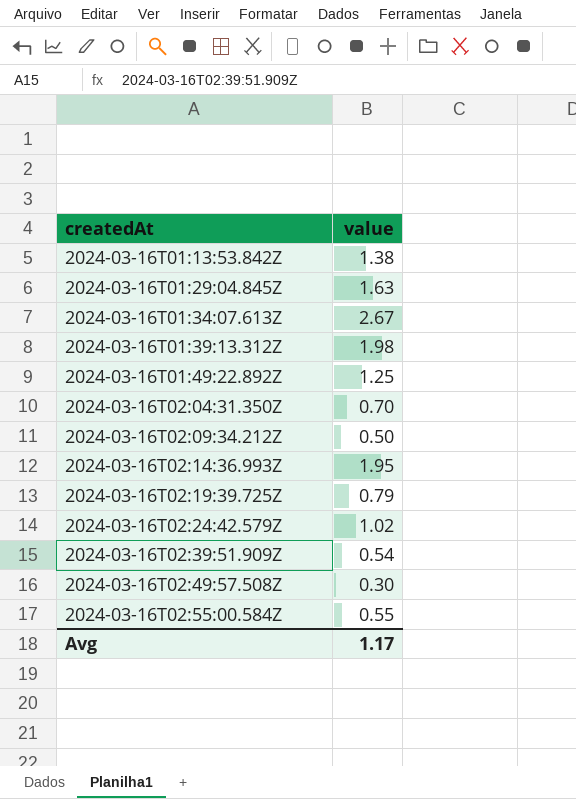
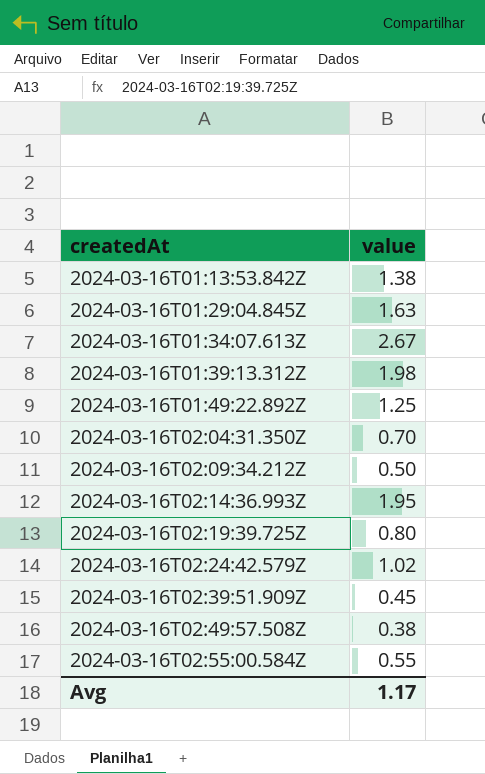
2024-03-16T02:19:39.725Z | value: 0.79 -> 0.80
2024-03-16T02:39:51.909Z | value: 0.54 -> 0.45
2024-03-16T02:49:57.508Z | value: 0.30 -> 0.38

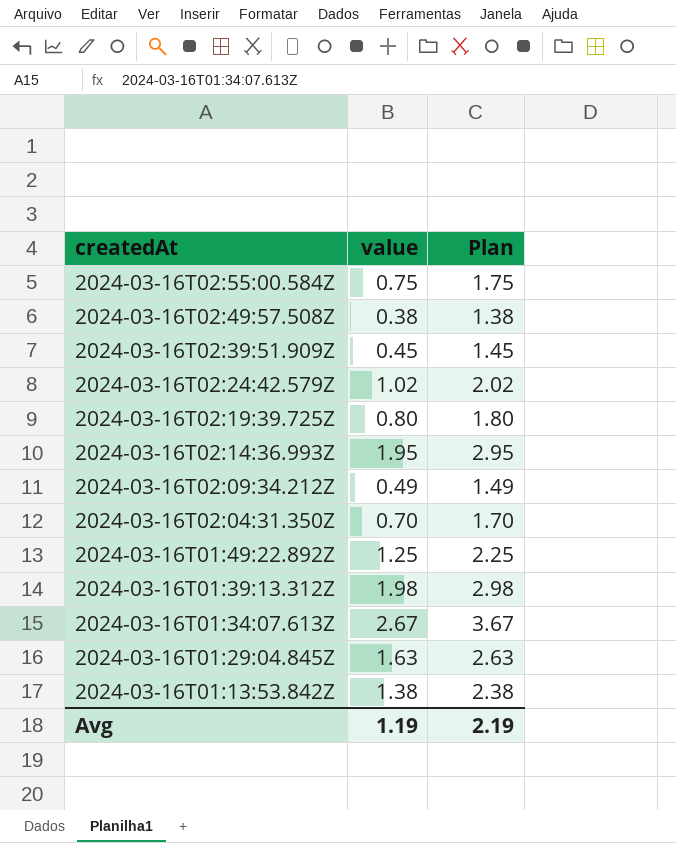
row order: createdAt ascending -> createdAt descending
column Plan | formula: none -> [value] + 1
2024-03-16T02:55:00.584Z | value: 0.55 -> 0.75
2024-03-16T02:09:34.212Z | value: 0.50 -> 0.49
Avg | value: 1.17 -> 1.19

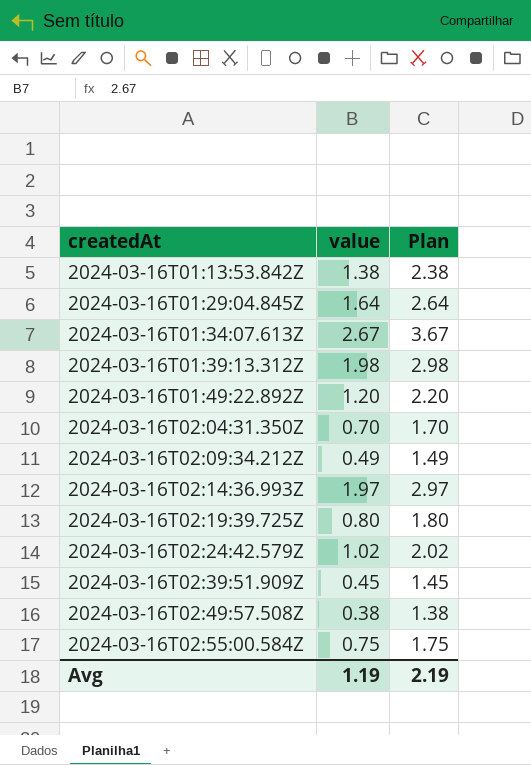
row order: createdAt descending -> createdAt ascending
2024-03-16T01:29:04.845Z | value: 1.63 -> 1.64
2024-03-16T01:29:04.845Z | Plan: 2.63 -> 2.64
2024-03-16T01:49:22.892Z | value: 1.25 -> 1.20
2024-03-16T01:49:22.892Z | Plan: 2.25 -> 2.20
2024-03-16T02:14:36.993Z | value: 1.95 -> 1.97
2024-03-16T02:14:36.993Z | Plan: 2.95 -> 2.97

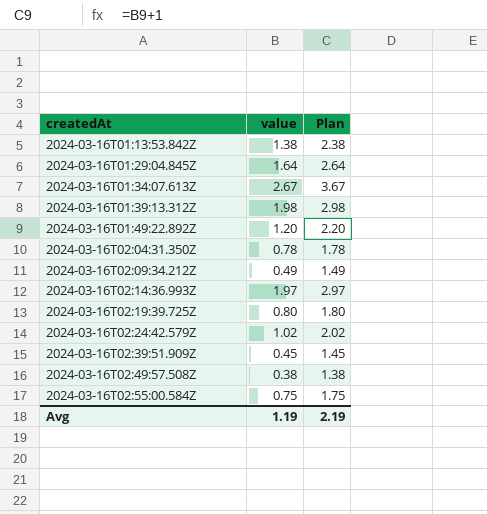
2024-03-16T02:04:31.350Z | value: 0.70 -> 0.78
2024-03-16T02:04:31.350Z | Plan: 1.70 -> 1.78

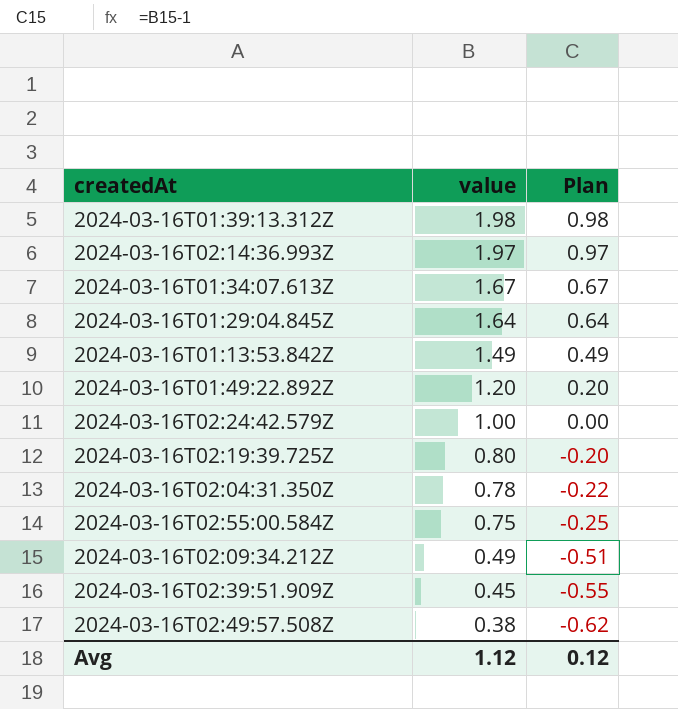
row order: createdAt ascending -> value descending
column Plan | formula: [value] + 1 -> [value] - 1
2024-03-16T01:34:07.613Z | value: 2.67 -> 1.67
2024-03-16T01:13:53.842Z | value: 1.38 -> 1.49
2024-03-16T02:24:42.579Z | value: 1.02 -> 1.00
Avg | value: 1.19 -> 1.12
Avg | Plan: 2.19 -> 0.12

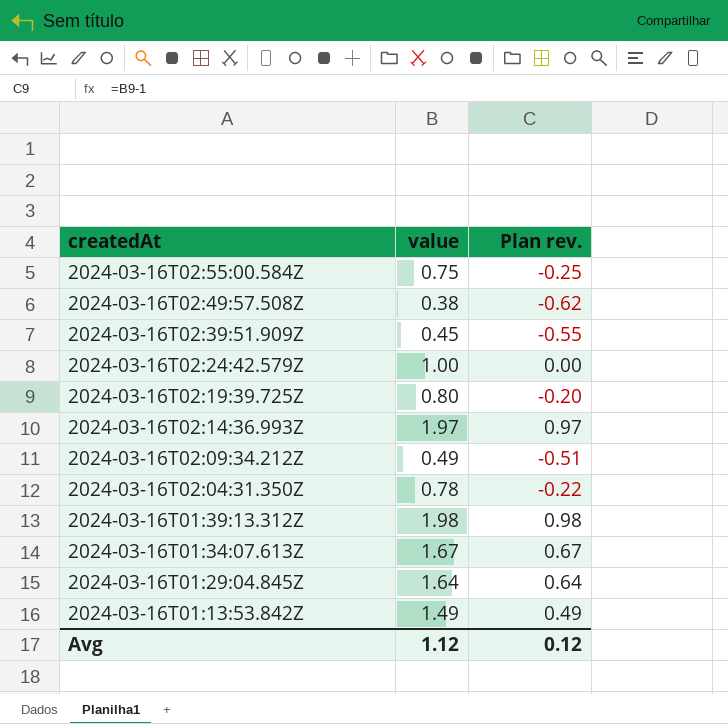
row order: value descending -> createdAt descending
column name: Plan -> Plan rev.
row 2024-03-16T01:49:22.892Z: 1.20 | 0.20 -> none

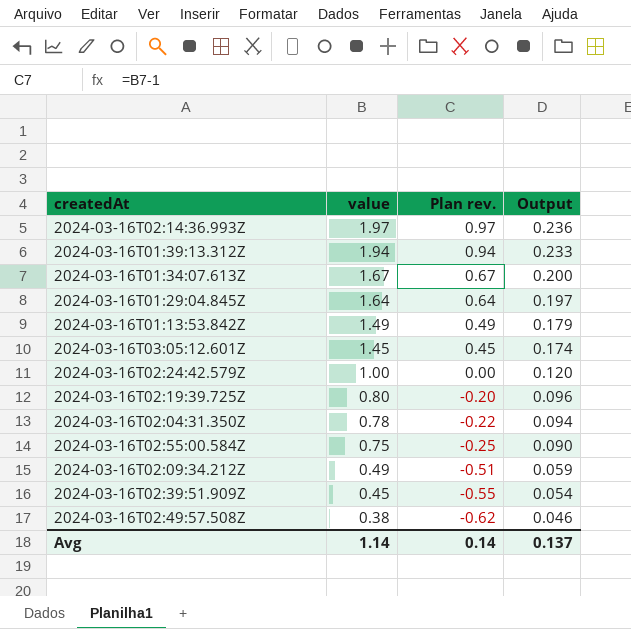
row order: createdAt descending -> value descending
column Output | formula: none -> [value] * 0.12
2024-03-16T01:39:13.312Z | value: 1.98 -> 1.94
2024-03-16T01:39:13.312Z | Plan rev.: 0.98 -> 0.94
row 2024-03-16T03:05:12.601Z: none -> 1.45 | 0.45 | 0.174
Avg | value: 1.12 -> 1.14
Avg | Plan rev.: 0.12 -> 0.14

